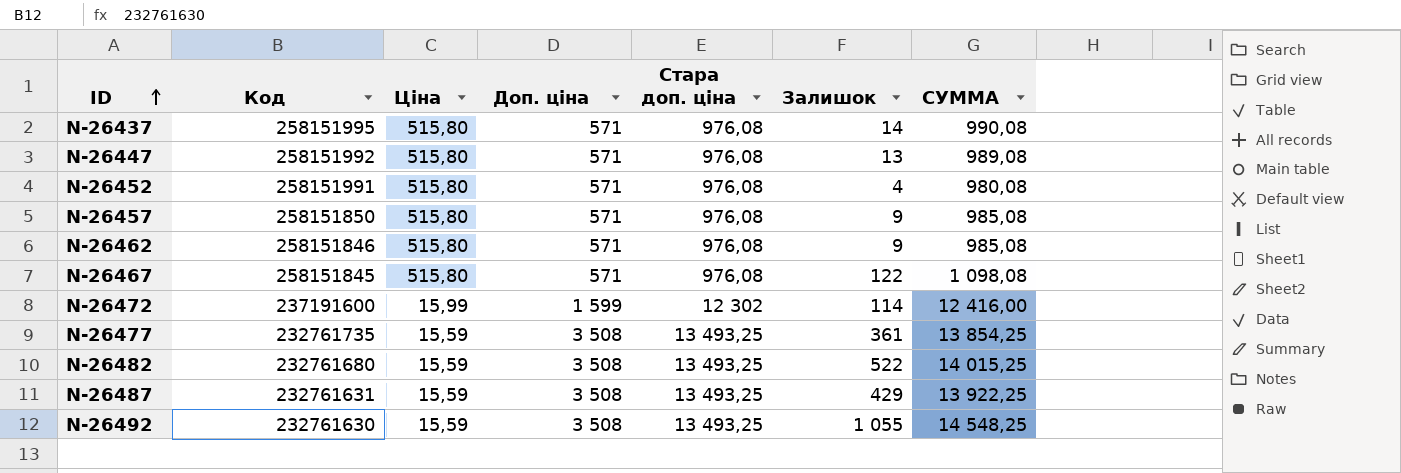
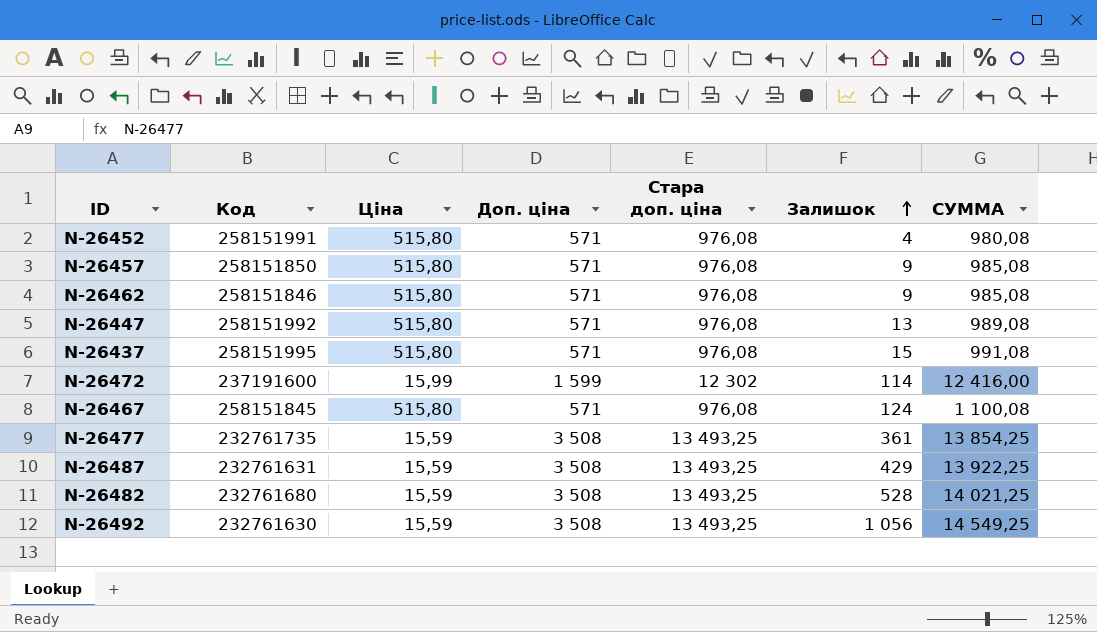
row order: ID ascending -> Залишок ascending
N-26437 | Залишок: 14 -> 15
N-26437 | СУММА: 990,08 -> 991,08
N-26467 | Залишок: 122 -> 124
N-26467 | СУММА: 1 098,08 -> 1 100,08
N-26482 | Залишок: 522 -> 528
N-26482 | СУММА: 14 015,25 -> 14 021,25
N-26492 | Залишок: 1 055 -> 1 056
N-26492 | СУММА: 14 548,25 -> 14 549,25

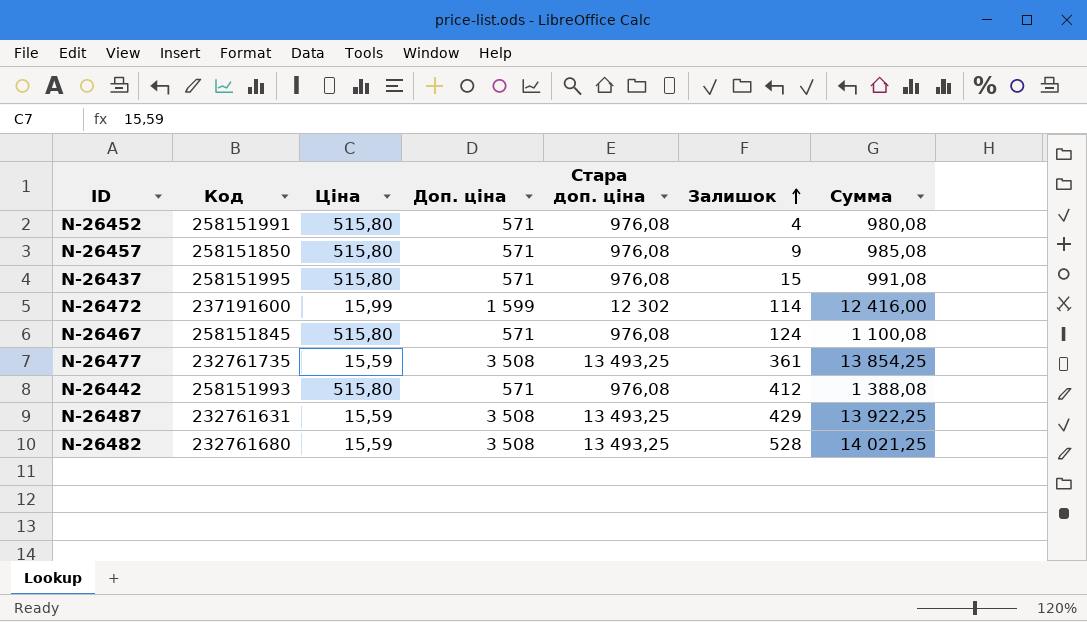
column name: СУММА -> Сумма
row N-26462: 258151846 | 515,80 | 571 | 976,08 | 9 | 985,08 -> none
row N-26447: 258151992 | 515,80 | 571 | 976,08 | 13 | 989,08 -> none
row N-26492: 232761630 | 15,59 | 3 508 | 13 493,25 | 1 056 | 14 549,25 -> none
row N-26442: none -> 258151993 | 515,80 | 571 | 976,08 | 412 | 1 388,08

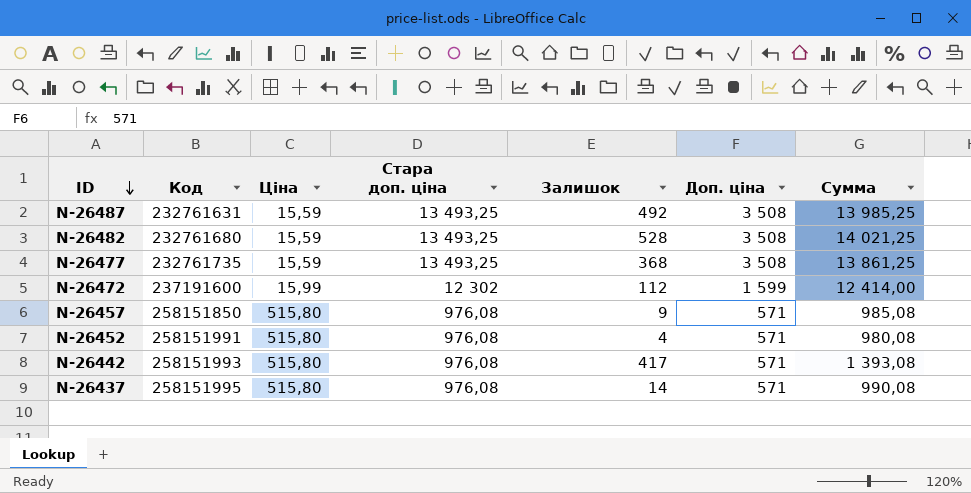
row order: Залишок ascending -> ID descending
column Доп. ціна | position: 4 -> 6
row N-26467: 258151845 | 515,80 | 571 | 976,08 | 124 | 1 100,08 -> none
N-26487 | Залишок: 429 -> 492
N-26487 | Сумма: 13 922,25 -> 13 985,25
N-26477 | Залишок: 361 -> 368
N-26477 | Сумма: 13 854,25 -> 13 861,25
N-26472 | Залишок: 114 -> 112
N-26472 | Сумма: 12 416,00 -> 12 414,00
N-26442 | Залишок: 412 -> 417
N-26442 | Сумма: 1 388,08 -> 1 393,08
N-26437 | Залишок: 15 -> 14
N-26437 | Сумма: 991,08 -> 990,08

